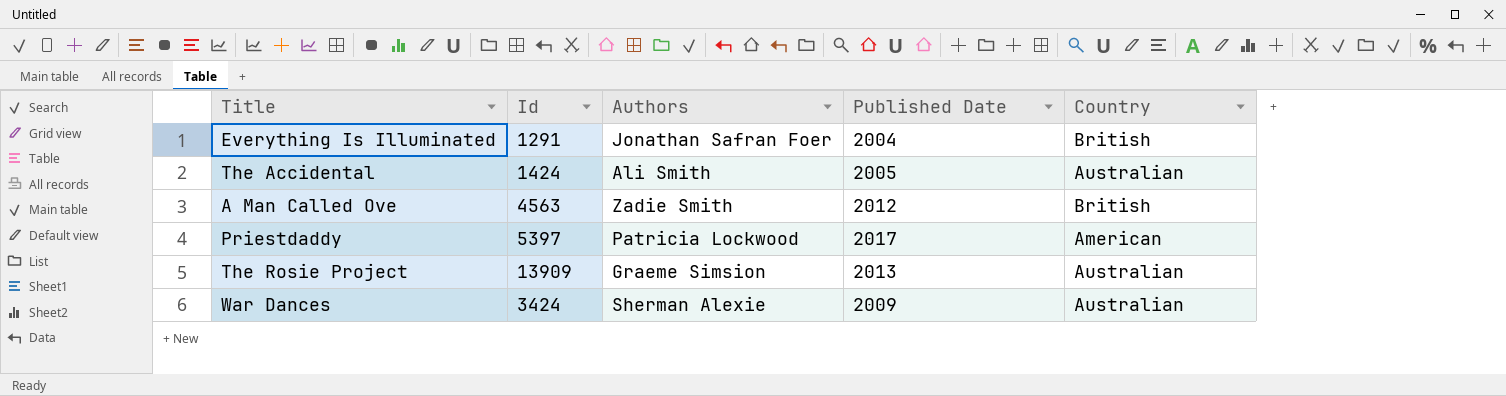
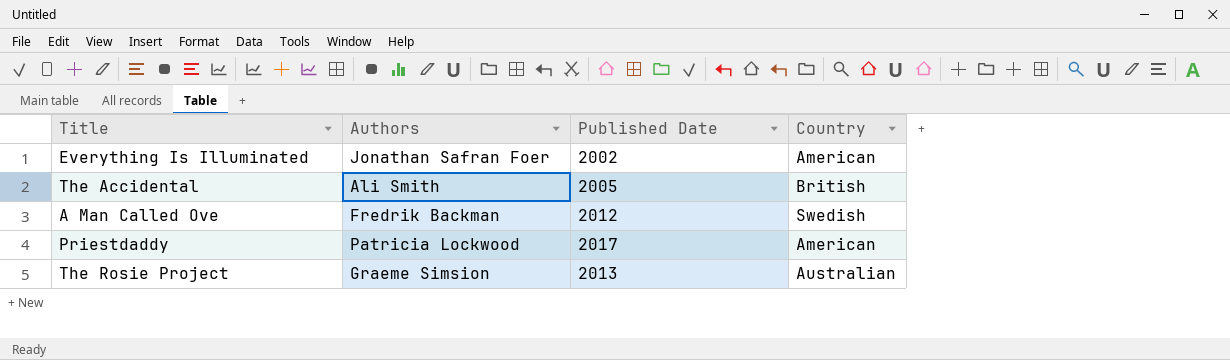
column Id | position: 2 -> none
row War Dances: 3424 | Sherman Alexie | 2009 | Australian -> none
Everything Is Illuminated | Published Date: 2004 -> 2002
Everything Is Illuminated | Country: British -> American
The Accidental | Country: Australian -> British
A Man Called Ove | Authors: Zadie Smith -> Fredrik Backman
A Man Called Ove | Country: British -> Swedish

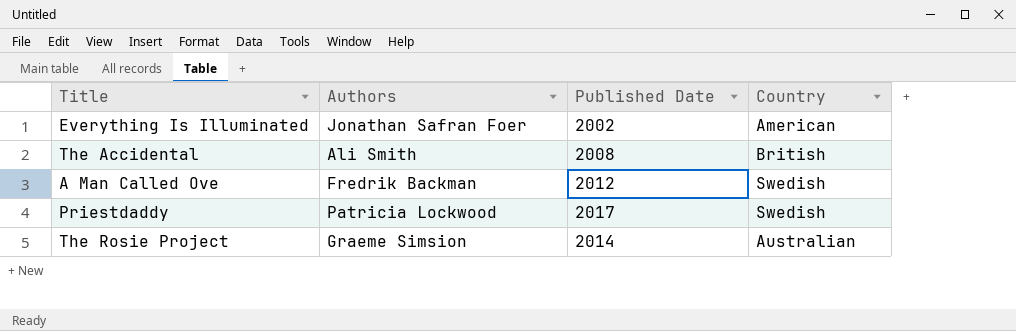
The Accidental | Published Date: 2005 -> 2008
Priestdaddy | Country: American -> Swedish
The Rosie Project | Published Date: 2013 -> 2014

